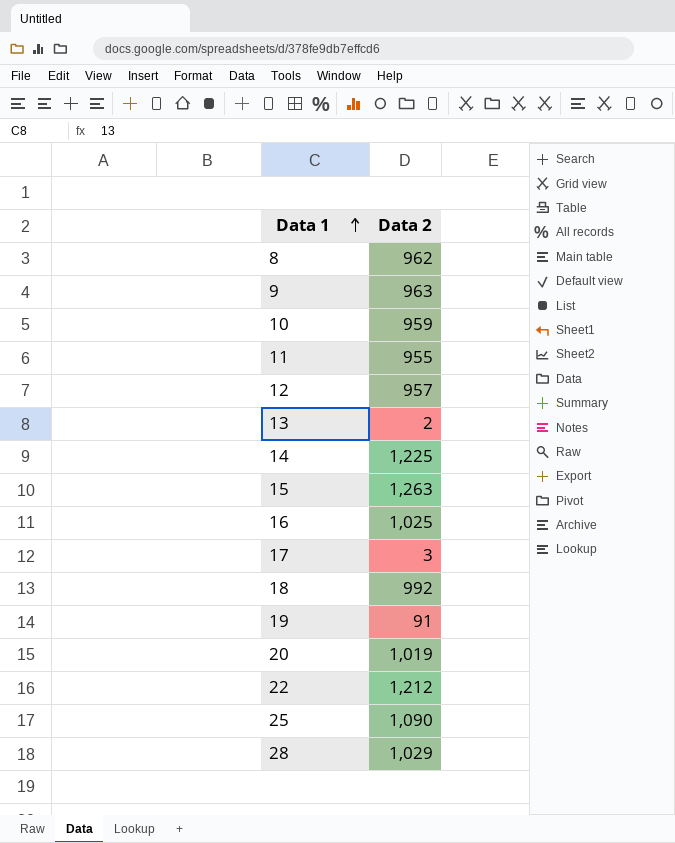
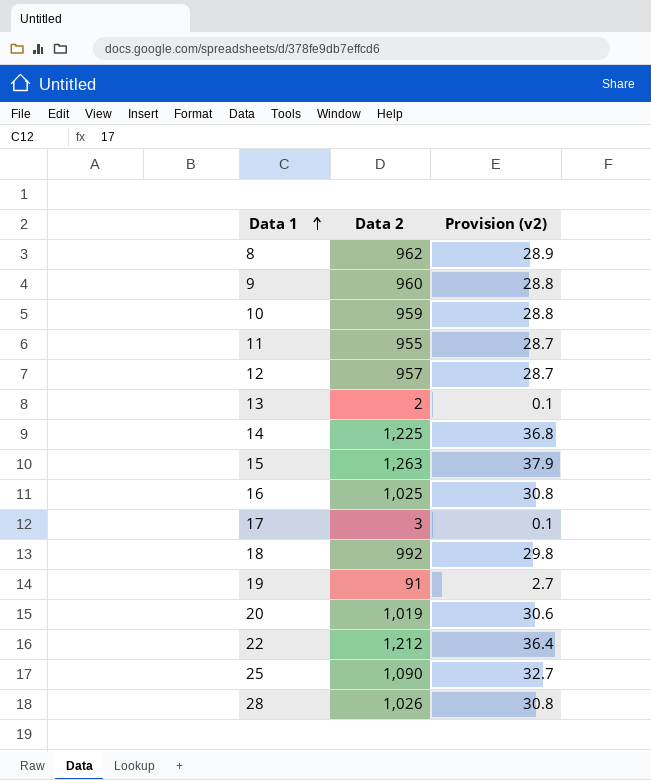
column Provision (v2) | formula: none -> [Data 2] * 0.03
9 | Data 2: 963 -> 960
28 | Data 2: 1,029 -> 1,026

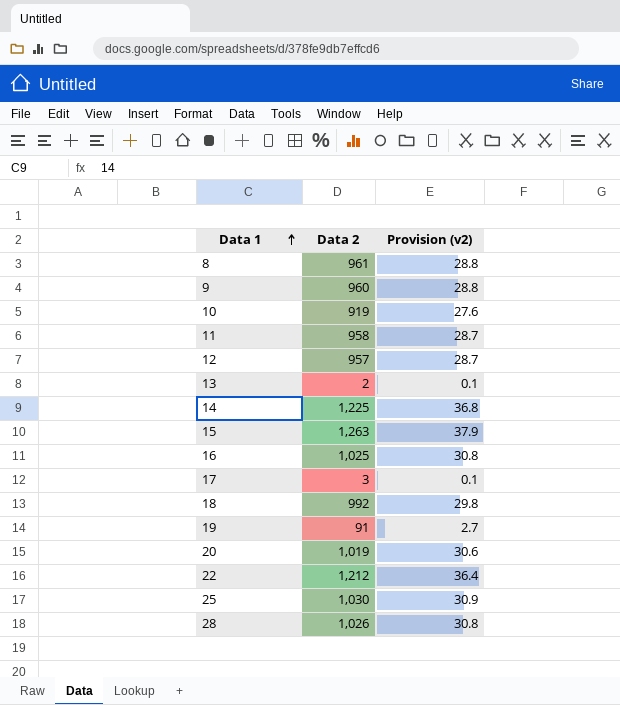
8 | Data 2: 962 -> 961
8 | Provision (v2): 28.9 -> 28.8
10 | Data 2: 959 -> 919
10 | Provision (v2): 28.8 -> 27.6
11 | Data 2: 955 -> 958
25 | Data 2: 1,090 -> 1,030
25 | Provision (v2): 32.7 -> 30.9

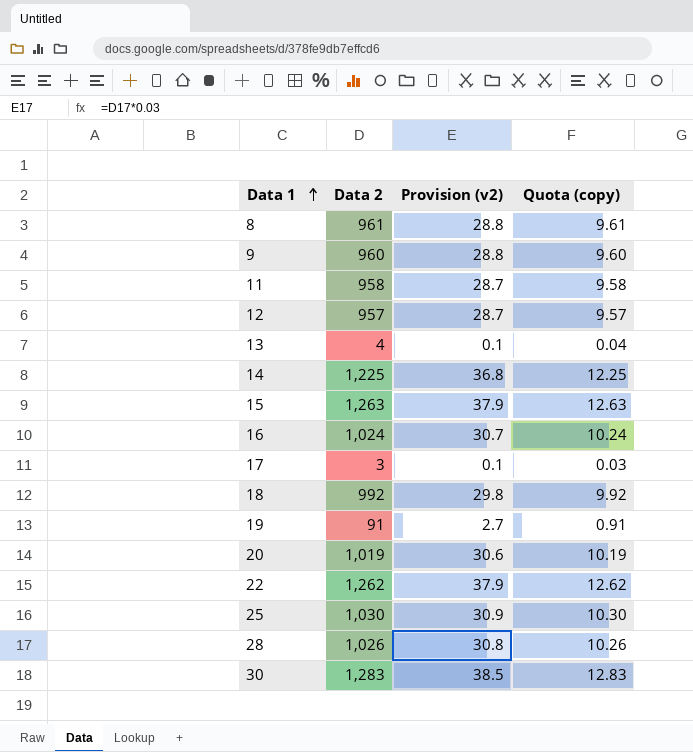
column Quota (copy) | formula: none -> [Data 2] * 0.01
row 10: 919 | 27.6 -> none
13 | Data 2: 2 -> 4
16 | Data 2: 1,025 -> 1,024
16 | Provision (v2): 30.8 -> 30.7
22 | Data 2: 1,212 -> 1,262
22 | Provision (v2): 36.4 -> 37.9
row 30: none -> 1,283 | 38.5 | 12.83

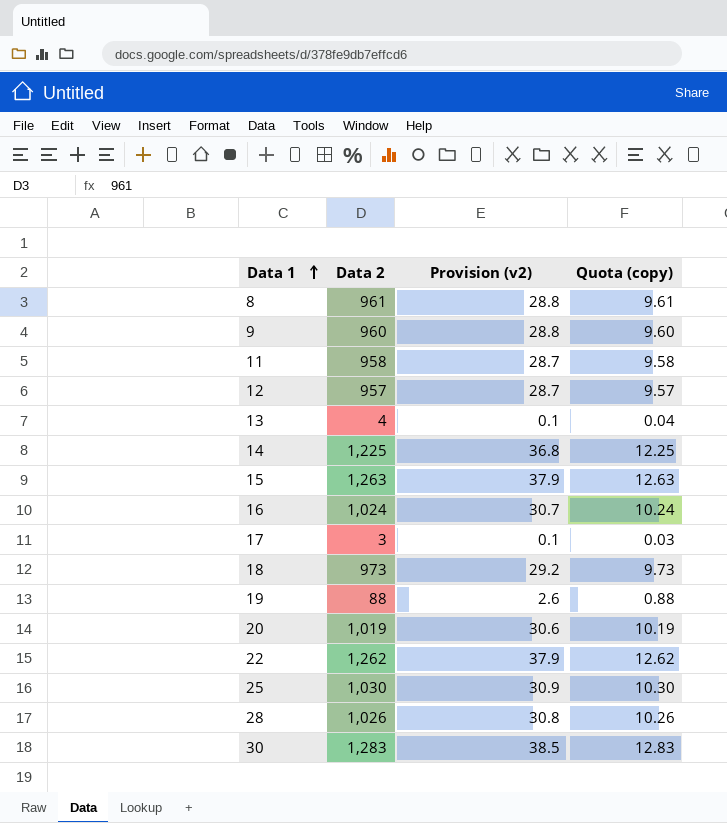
18 | Data 2: 992 -> 973
18 | Provision (v2): 29.8 -> 29.2
18 | Quota (copy): 9.92 -> 9.73
19 | Data 2: 91 -> 88
19 | Provision (v2): 2.7 -> 2.6
19 | Quota (copy): 0.91 -> 0.88

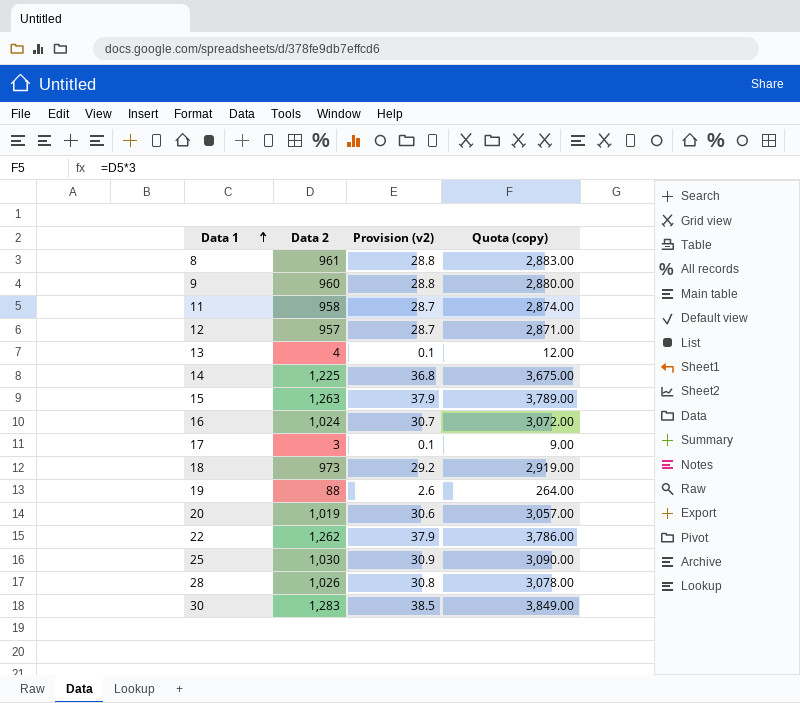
column Quota (copy) | formula: [Data 2] * 0.01 -> [Data 2] * 3

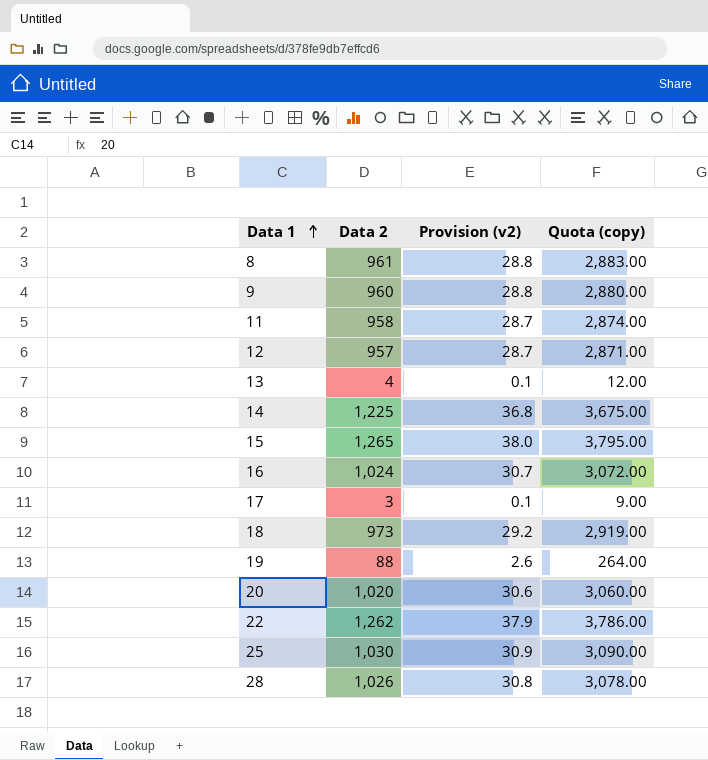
row 30: 1,283 | 38.5 | 3,849.00 -> none
15 | Data 2: 1,263 -> 1,265
15 | Provision (v2): 37.9 -> 38.0
15 | Quota (copy): 3,789.00 -> 3,795.00
20 | Data 2: 1,019 -> 1,020
20 | Quota (copy): 3,057.00 -> 3,060.00

